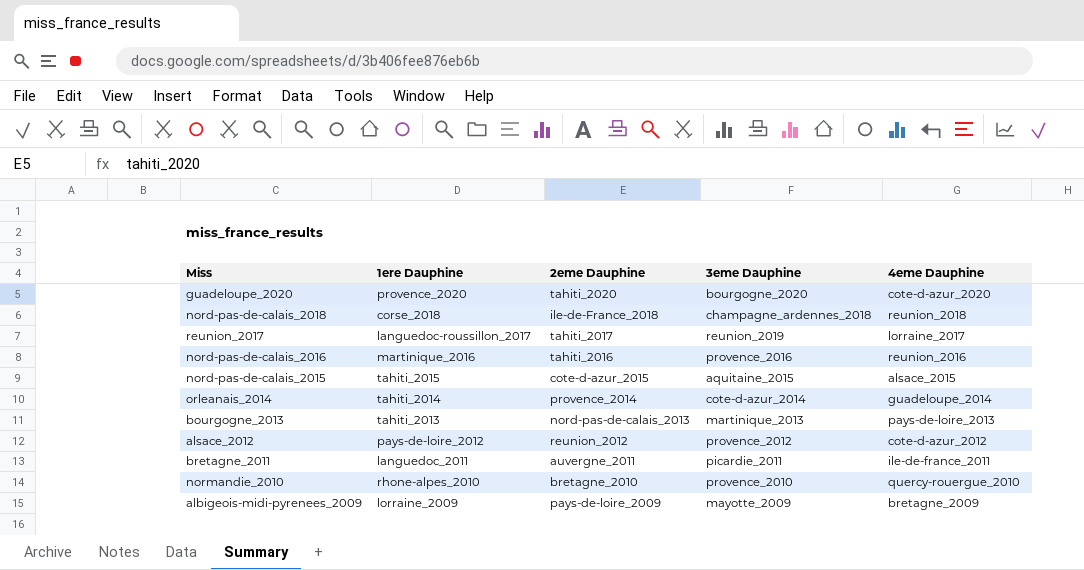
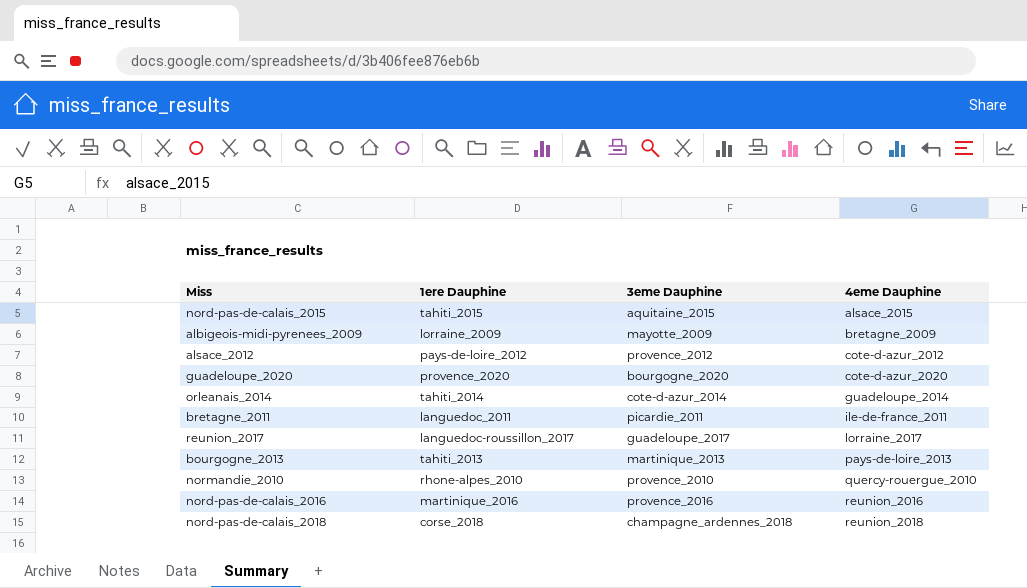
row order: none -> 4eme Dauphine ascending
column 2eme Dauphine | position: 3 -> none
reunion_2017 | 3eme Dauphine: reunion_2019 -> guadeloupe_2017

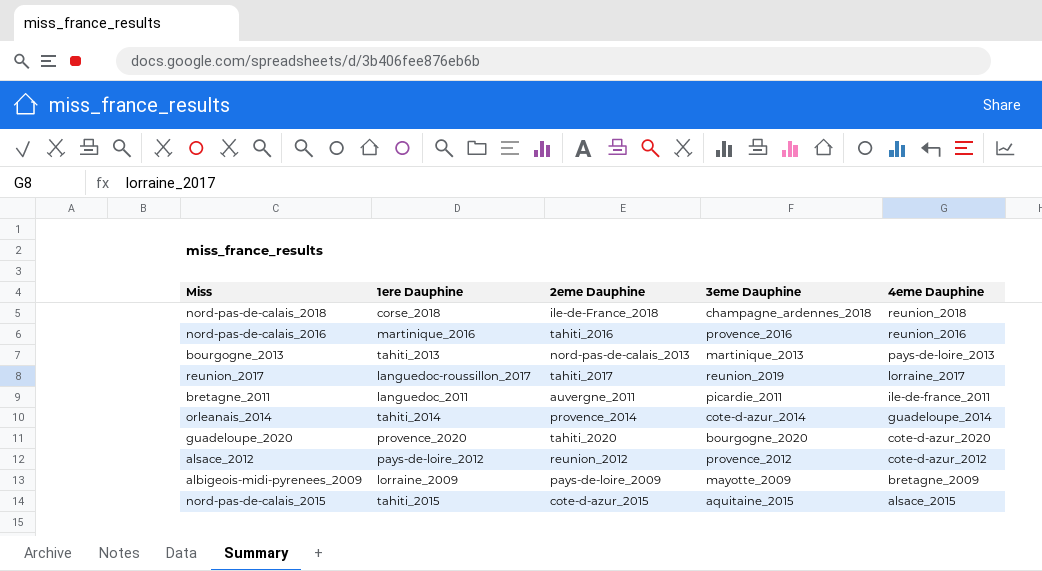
row order: 4eme Dauphine ascending -> 4eme Dauphine descending
column 2eme Dauphine | position: none -> 3
row normandie_2010: rhone-alpes_2010 | provence_2010 | quercy-rouergue_2010 -> none
reunion_2017 | 3eme Dauphine: guadeloupe_2017 -> reunion_2019

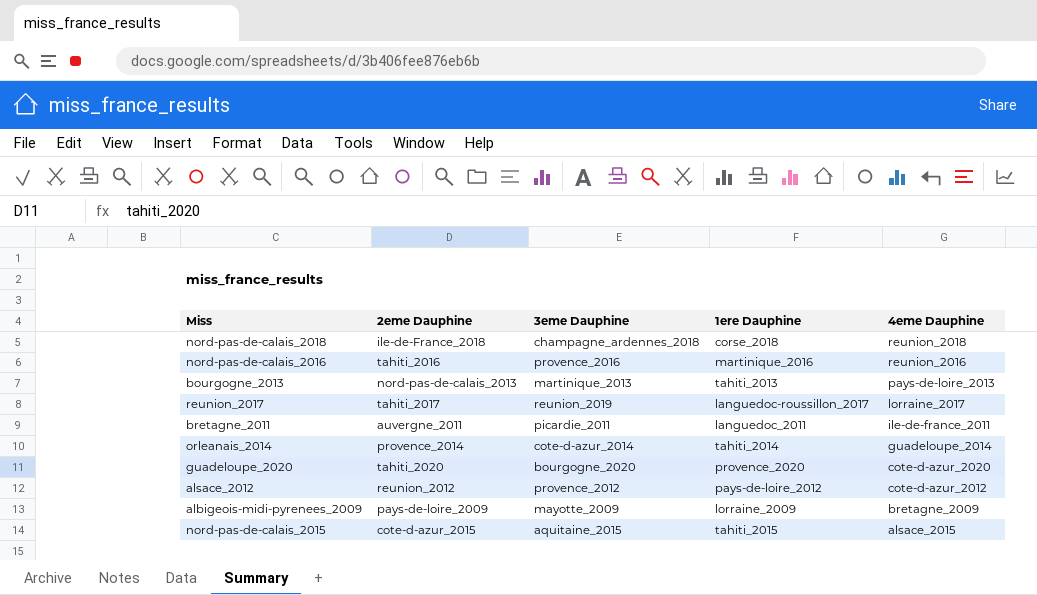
column 1ere Dauphine | position: 2 -> 4

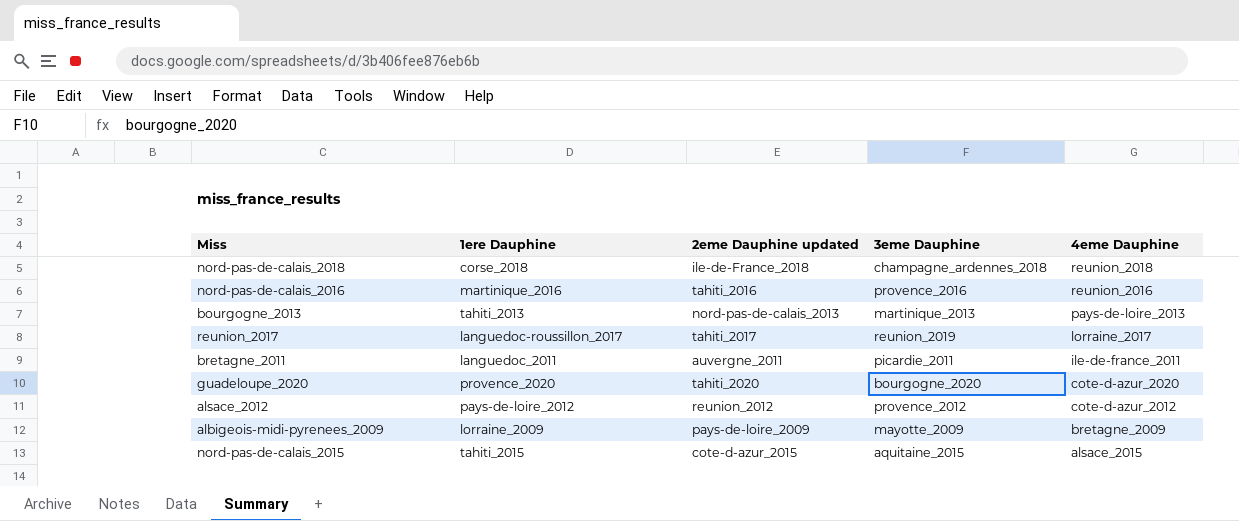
column 1ere Dauphine | position: 4 -> 2
column name: 2eme Dauphine -> 2eme Dauphine updated
row orleanais_2014: provence_2014 | cote-d-azur_2014 | tahiti_2014 | guadeloupe_2014 -> none

